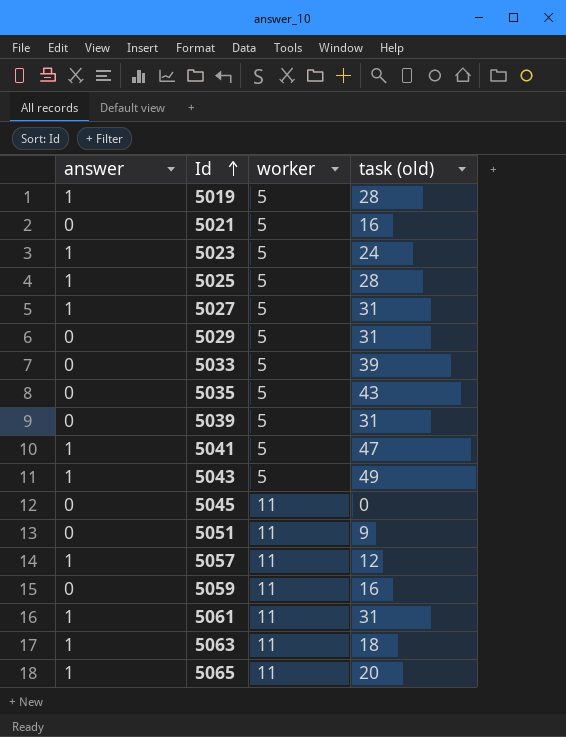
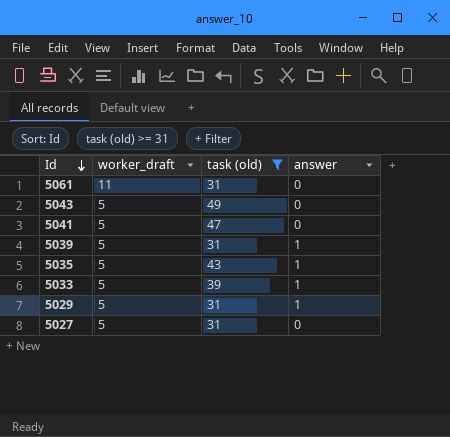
filter: none -> task (old) >= 31
row order: Id ascending -> Id descending
column name: worker -> worker_draft
column answer | position: 1 -> 4
5061 | answer: 1 -> 0
5043 | answer: 1 -> 0
5041 | answer: 1 -> 0
5039 | answer: 0 -> 1
5035 | answer: 0 -> 1
5033 | answer: 0 -> 1
5029 | answer: 0 -> 1
5027 | answer: 1 -> 0

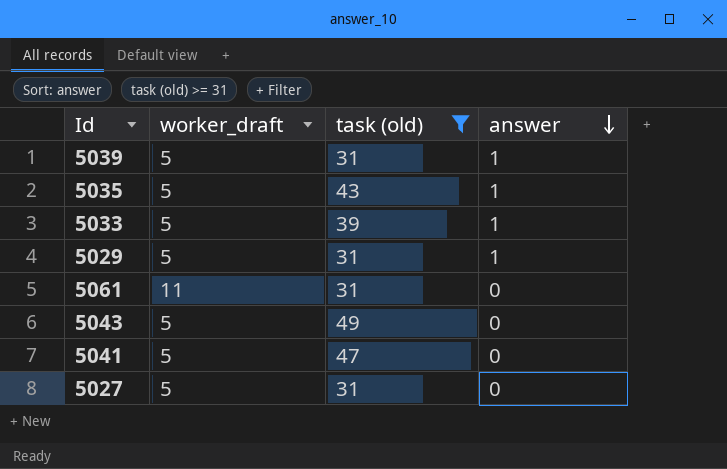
row order: Id descending -> answer descending

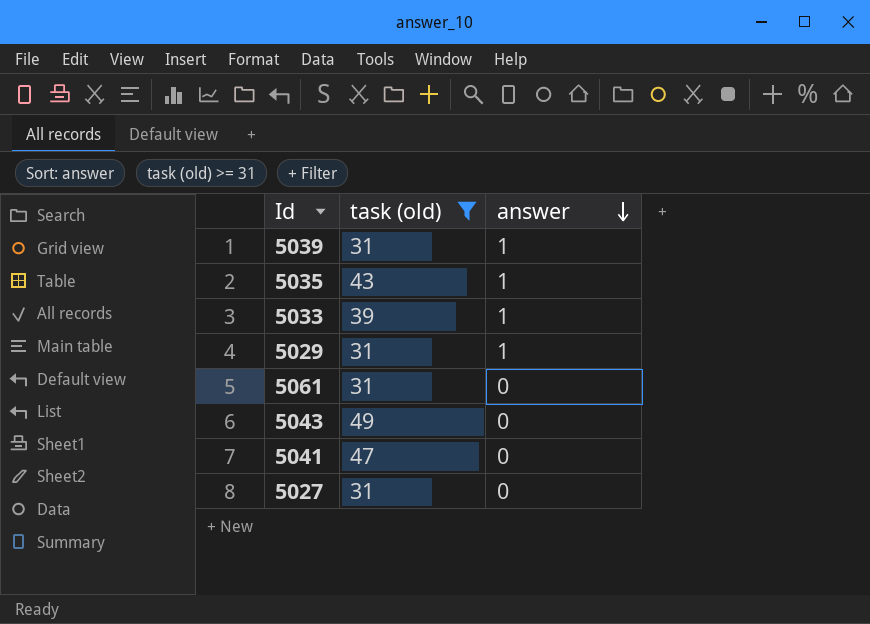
column worker_draft | position: 2 -> none

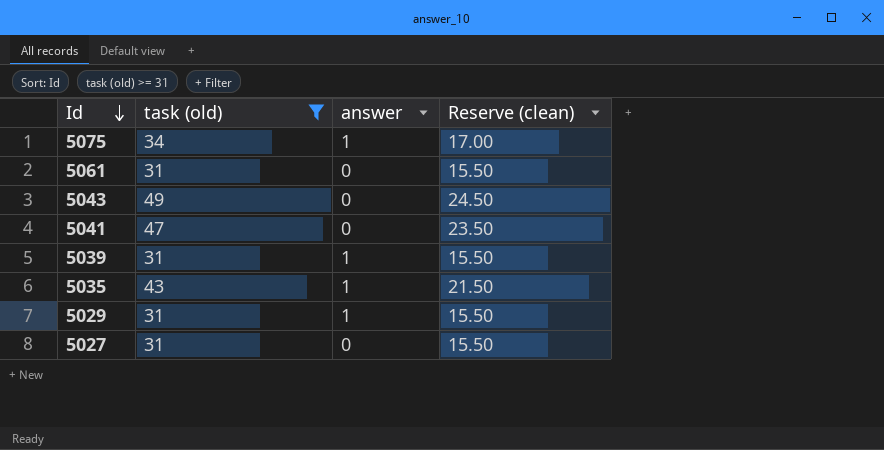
row order: answer descending -> Id descending
column Reserve (clean) | formula: none -> [task (old)] * 0.5
row 5033: 39 | 1 -> none
row 5075: none -> 34 | 1 | 17.00

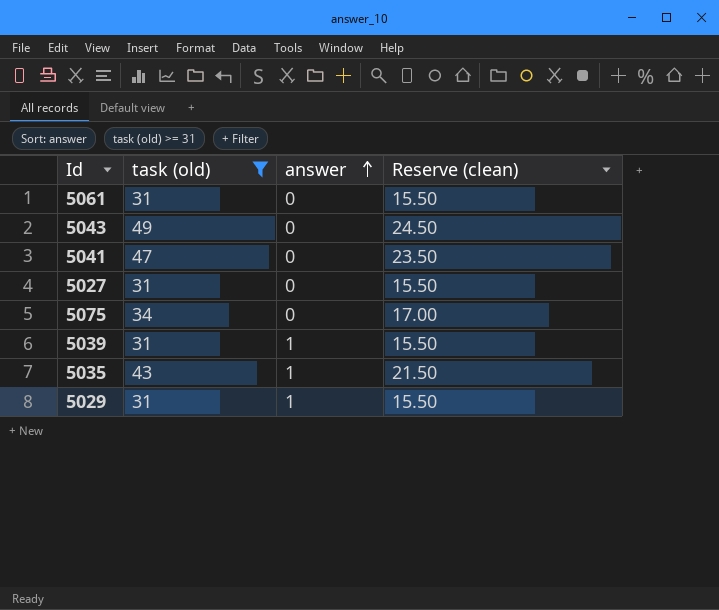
row order: Id descending -> answer ascending
5075 | answer: 1 -> 0

